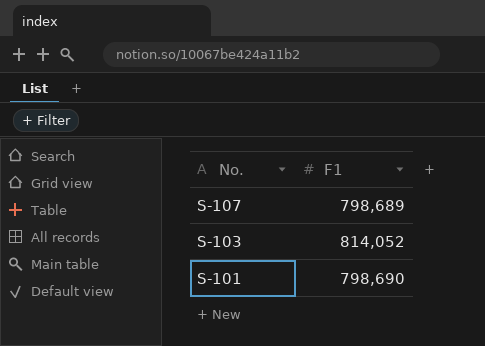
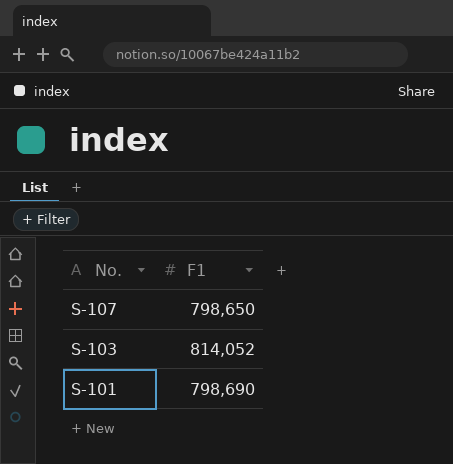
S-107 | F1: 798,689 -> 798,650

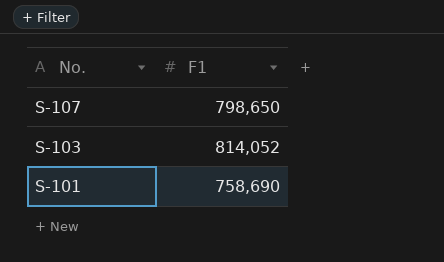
S-101 | F1: 798,690 -> 758,690

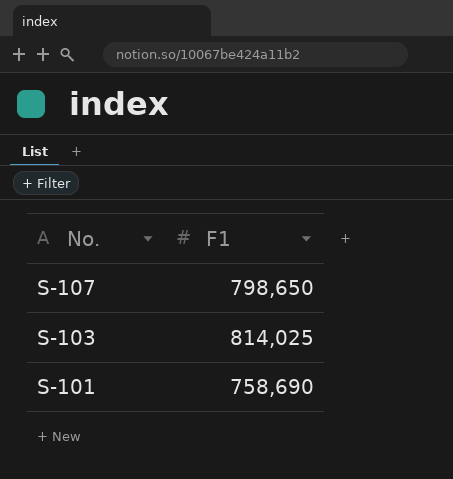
S-103 | F1: 814,052 -> 814,025

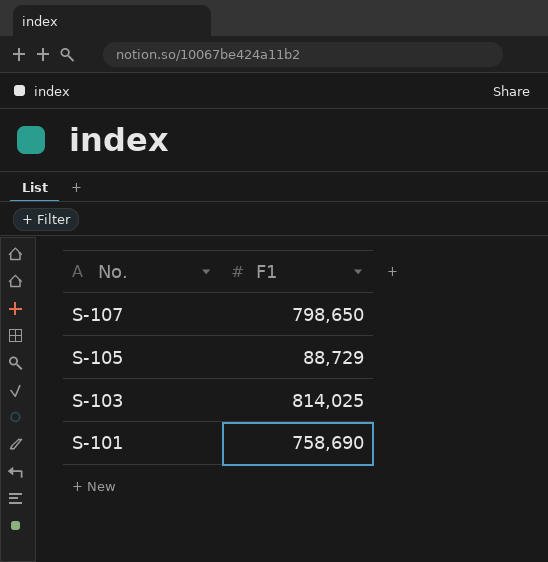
row S-105: none -> 88,729

